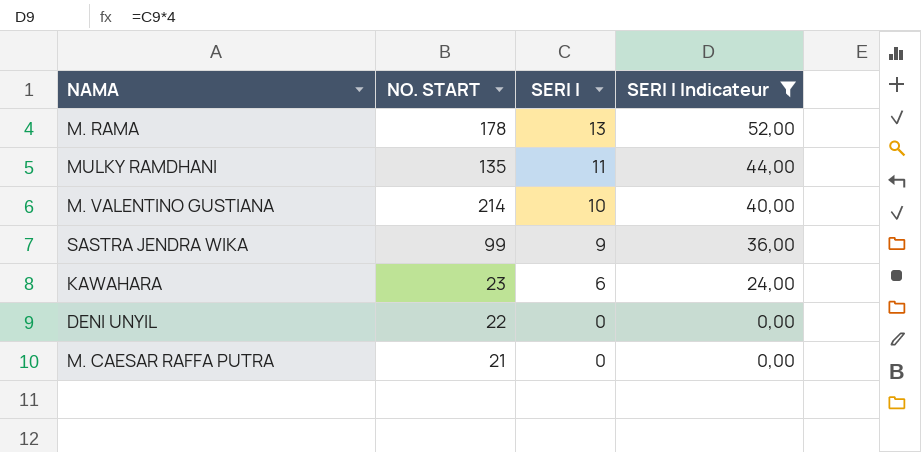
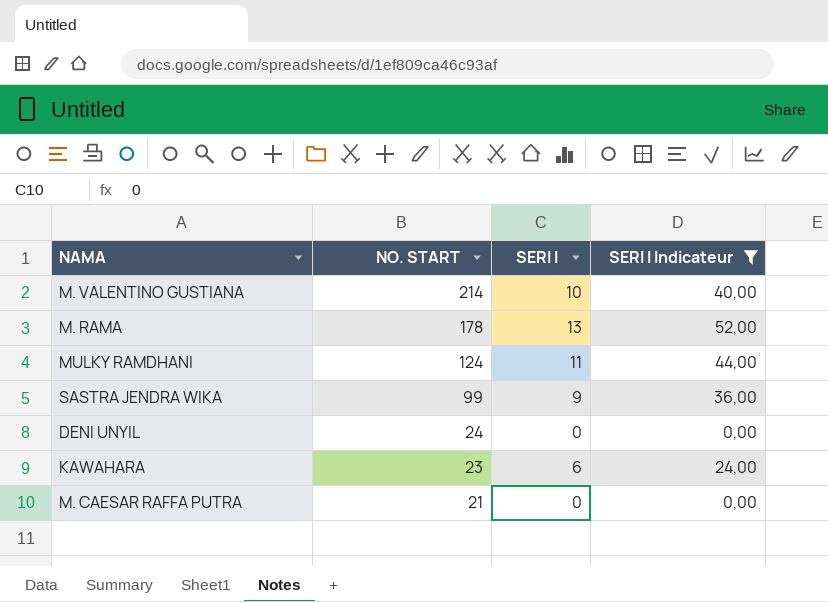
row order: SERI I descending -> NO. START descending
MULKY RAMDHANI | NO. START: 135 -> 124
DENI UNYIL | NO. START: 22 -> 24

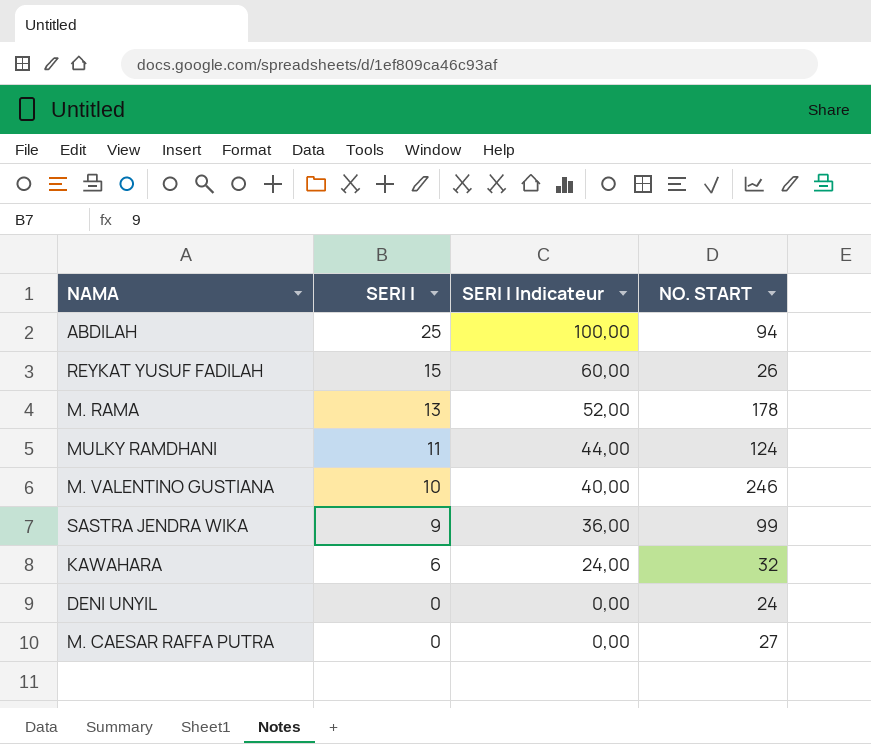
filter: SERI I Indicateur <= 52,00 -> none
row order: NO. START descending -> SERI I descending
column NO. START | position: 2 -> 4
M. VALENTINO GUSTIANA | NO. START: 214 -> 246
KAWAHARA | NO. START: 23 -> 32
M. CAESAR RAFFA PUTRA | NO. START: 21 -> 27

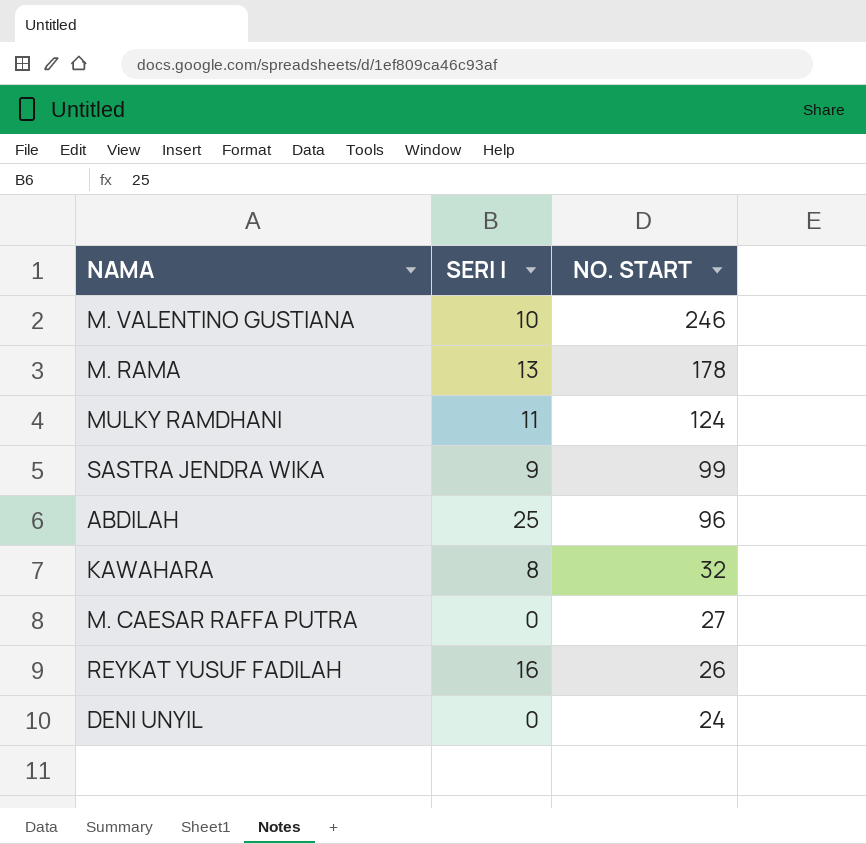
row order: SERI I descending -> NO. START descending
column SERI I Indicateur | formula: [SERI I] * 4 -> none
ABDILAH | NO. START: 94 -> 96
KAWAHARA | SERI I: 6 -> 8
REYKAT YUSUF FADILAH | SERI I: 15 -> 16

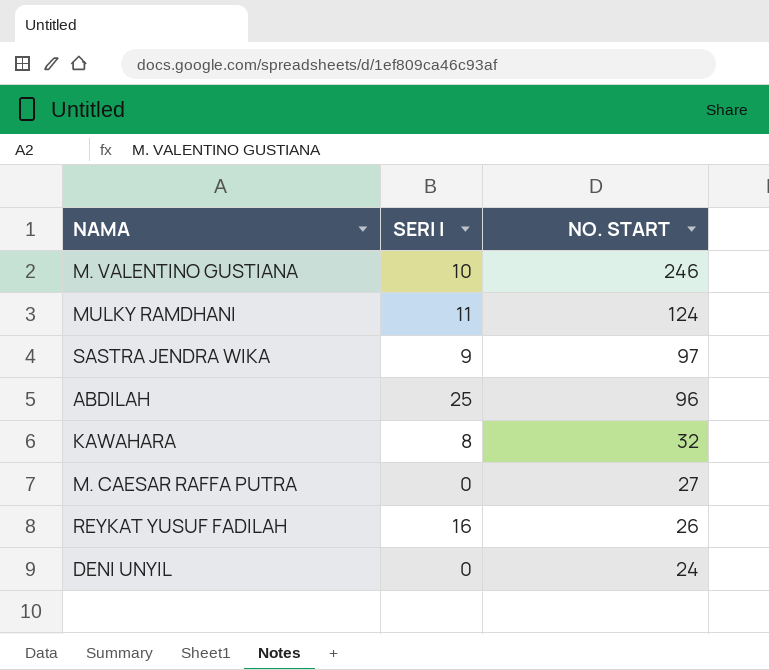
row M. RAMA: 13 | 178 -> none
SASTRA JENDRA WIKA | NO. START: 99 -> 97

